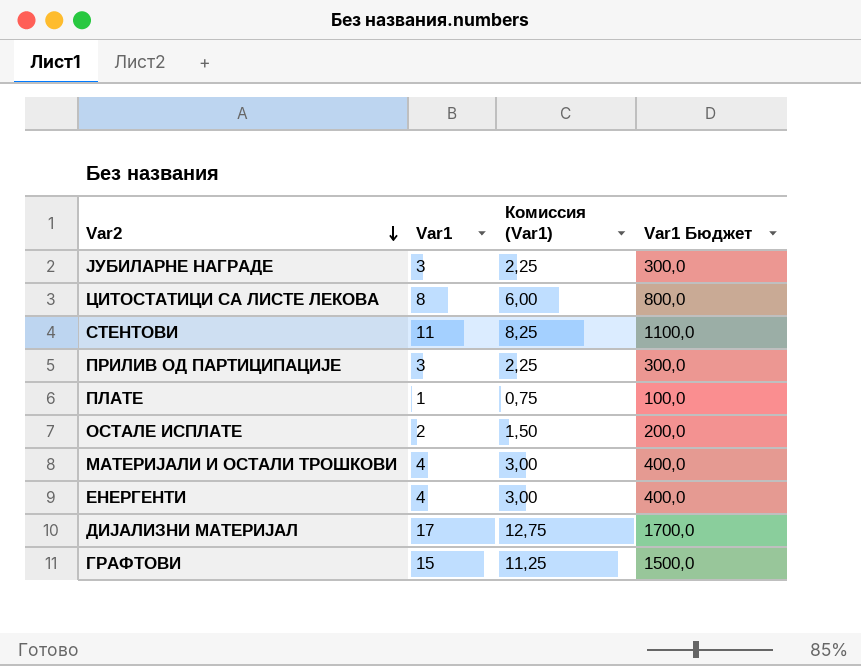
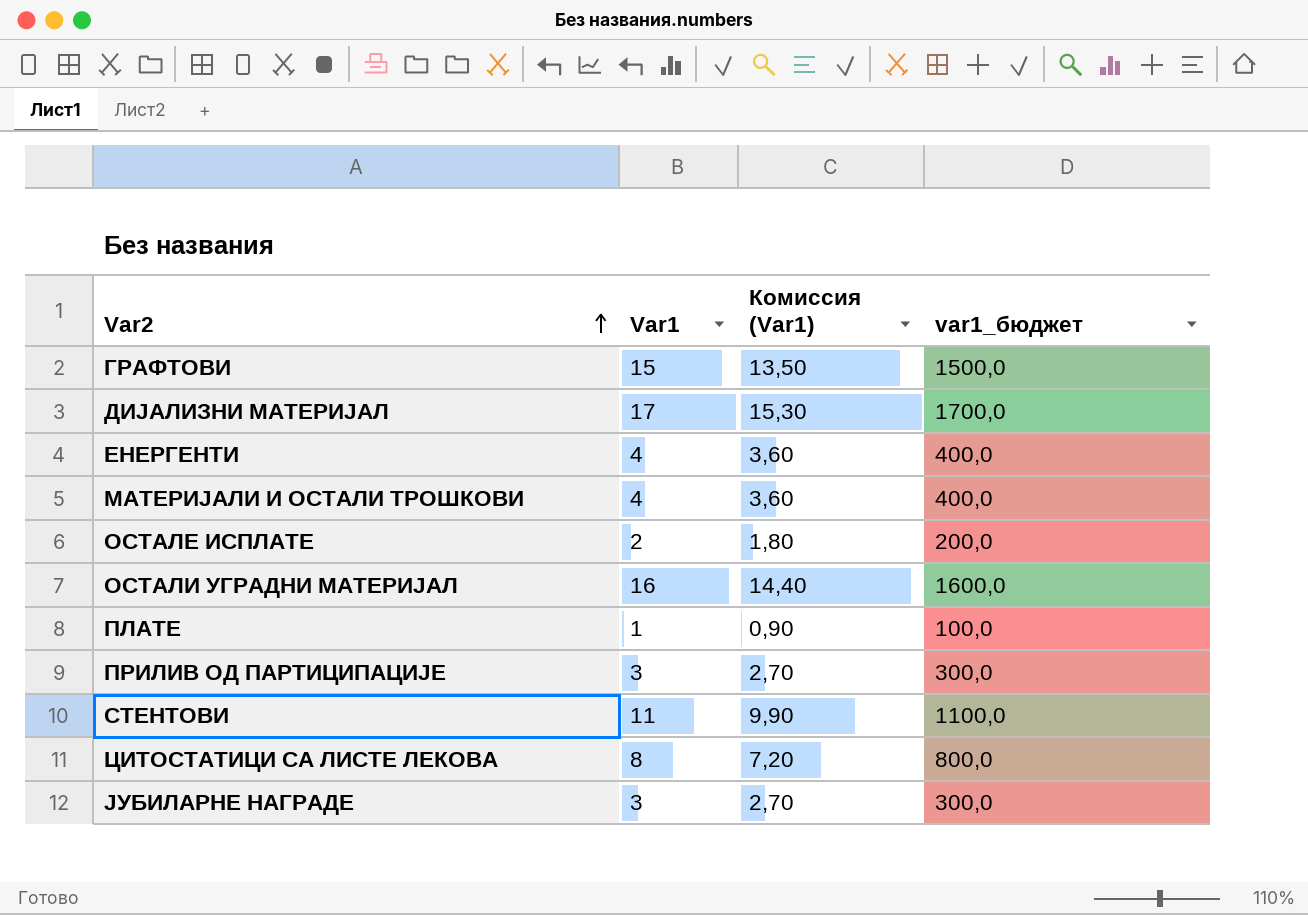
row order: Var2 descending -> Var2 ascending
column Комиссия (Var1) | formula: [Var1] * 0,75 -> [Var1] * 0,9
column name: Var1 Бюджет -> var1_бюджет
row ОСТАЛИ УГРАДНИ МАТЕРИЈАЛ: none -> 16 | 14,40 | 1600,0

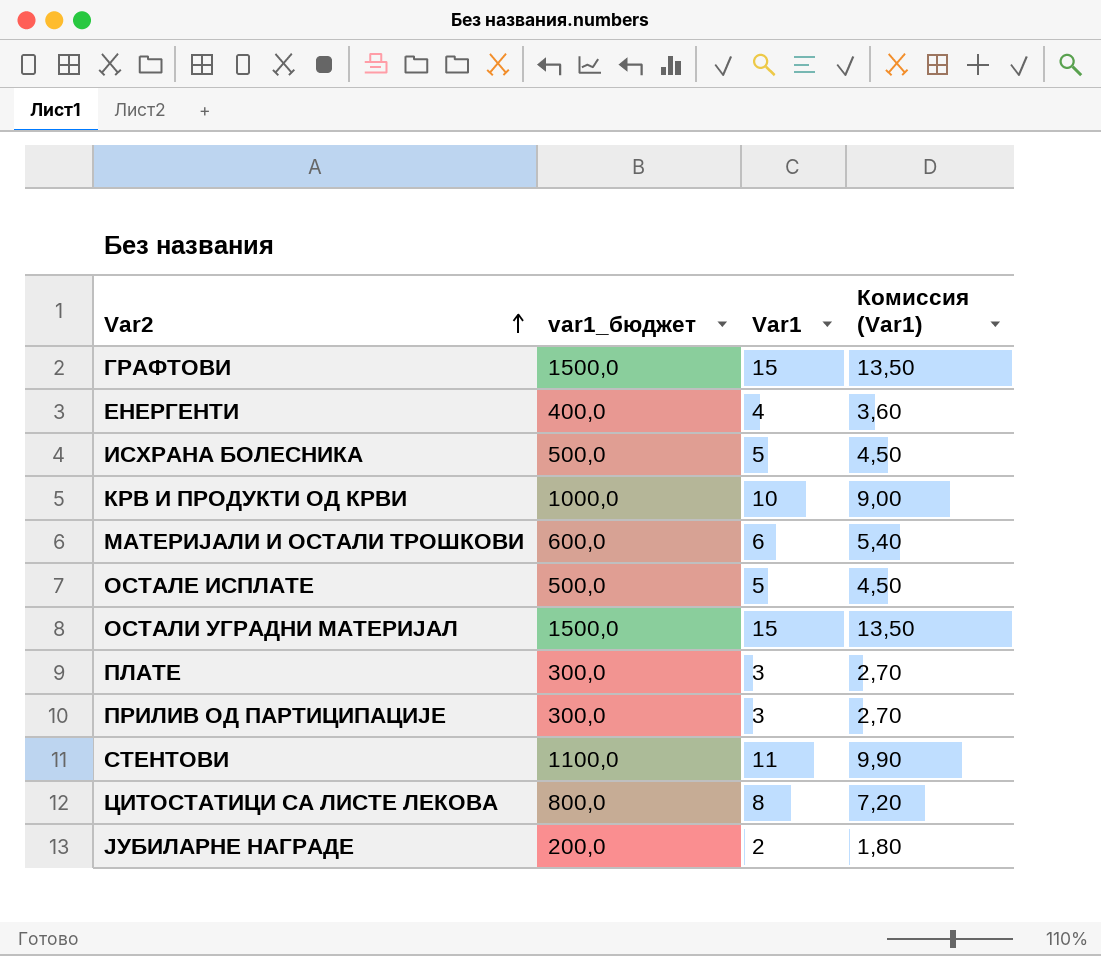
column var1_бюджет | position: 4 -> 2
row ДИЈАЛИЗНИ МАТЕРИЈАЛ: 17 | 15,30 | 1700,0 -> none
row ИСХРАНА БОЛЕСНИКА: none -> 500,0 | 5 | 4,50
row КРВ И ПРОДУКТИ ОД КРВИ: none -> 1000,0 | 10 | 9,00
МАТЕРИЈАЛИ И ОСТАЛИ ТРОШКОВИ | var1_бюджет: 400,0 -> 600,0
МАТЕРИЈАЛИ И ОСТАЛИ ТРОШКОВИ | Var1: 4 -> 6
МАТЕРИЈАЛИ И ОСТАЛИ ТРОШКОВИ | Комиссия (Var1): 3,60 -> 5,40
ОСТАЛЕ ИСПЛАТЕ | var1_бюджет: 200,0 -> 500,0
ОСТАЛЕ ИСПЛАТЕ | Var1: 2 -> 5
ОСТАЛЕ ИСПЛАТЕ | Комиссия (Var1): 1,80 -> 4,50
ОСТАЛИ УГРАДНИ МАТЕРИЈАЛ | var1_бюджет: 1600,0 -> 1500,0
ОСТАЛИ УГРАДНИ МАТЕРИЈАЛ | Var1: 16 -> 15
ОСТАЛИ УГРАДНИ МАТЕРИЈАЛ | Комиссия (Var1): 14,40 -> 13,50
ПЛАТЕ | var1_бюджет: 100,0 -> 300,0
ПЛАТЕ | Var1: 1 -> 3
ПЛАТЕ | Комиссия (Var1): 0,90 -> 2,70
ЈУБИЛАРНЕ НАГРАДЕ | var1_бюджет: 300,0 -> 200,0
ЈУБИЛАРНЕ НАГРАДЕ | Var1: 3 -> 2
ЈУБИЛАРНЕ НАГРАДЕ | Комиссия (Var1): 2,70 -> 1,80

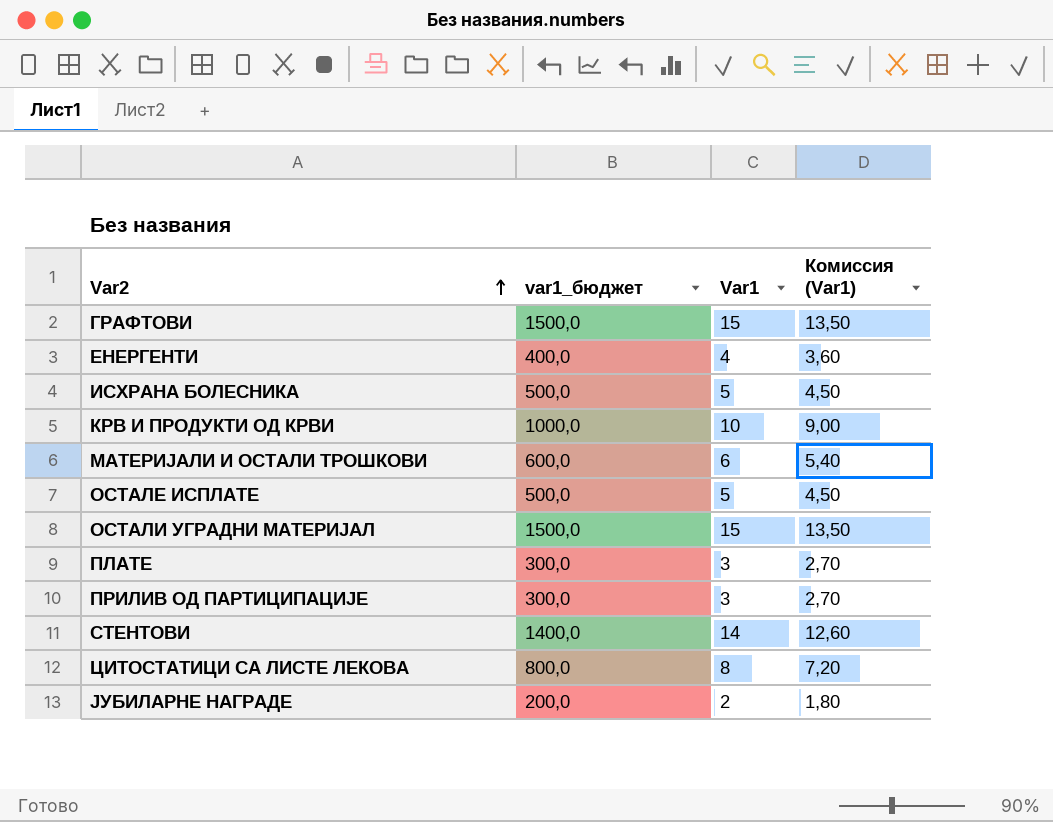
СТЕНТОВИ | var1_бюджет: 1100,0 -> 1400,0
СТЕНТОВИ | Var1: 11 -> 14
СТЕНТОВИ | Комиссия (Var1): 9,90 -> 12,60

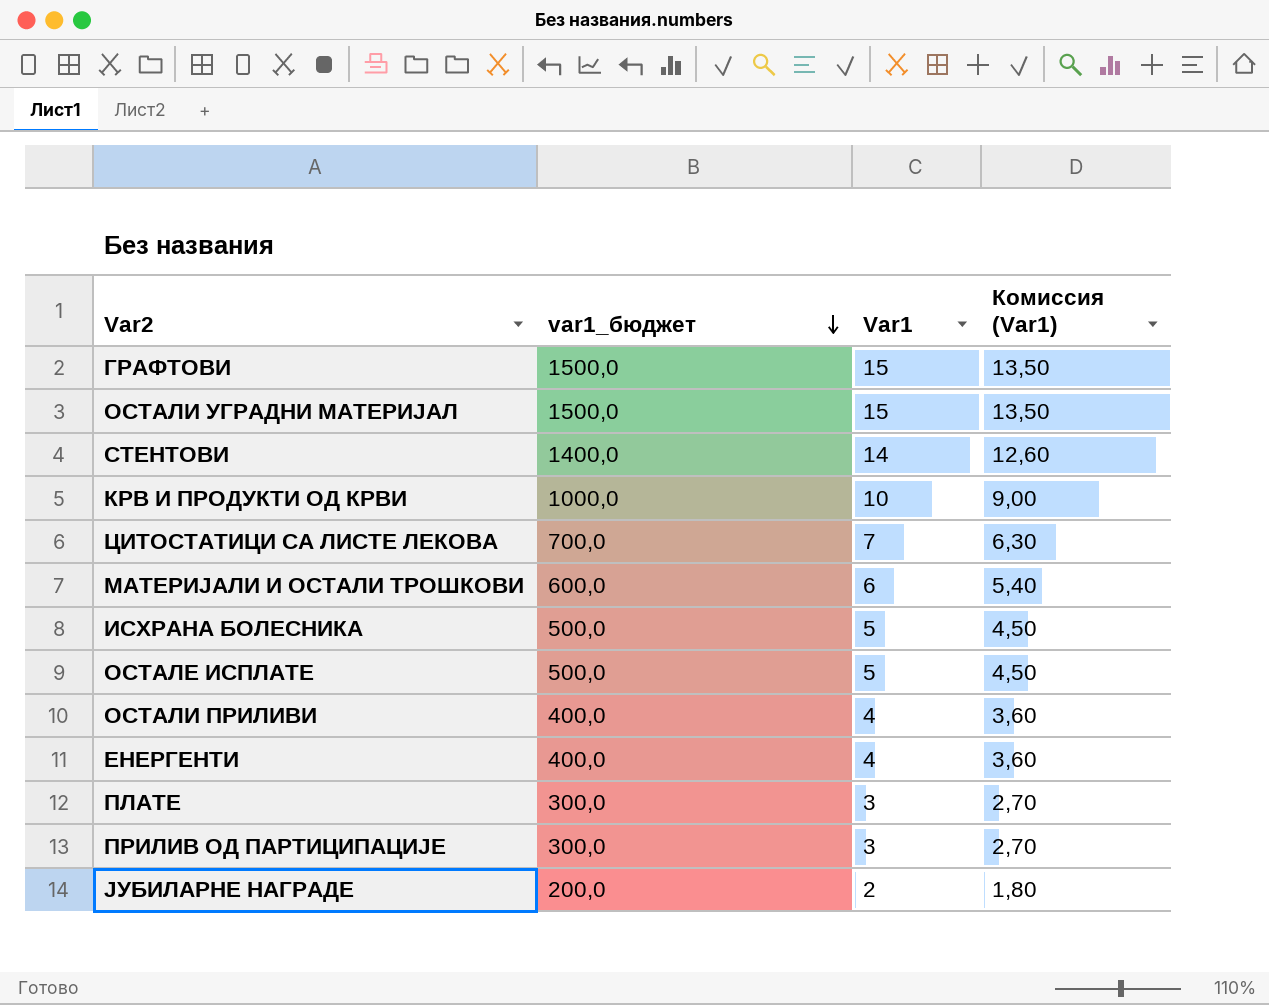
row order: Var2 ascending -> var1_бюджет descending
ЦИТОСТАТИЦИ СА ЛИСТЕ ЛЕКОВА | var1_бюджет: 800,0 -> 700,0
ЦИТОСТАТИЦИ СА ЛИСТЕ ЛЕКОВА | Var1: 8 -> 7
ЦИТОСТАТИЦИ СА ЛИСТЕ ЛЕКОВА | Комиссия (Var1): 7,20 -> 6,30
row ОСТАЛИ ПРИЛИВИ: none -> 400,0 | 4 | 3,60

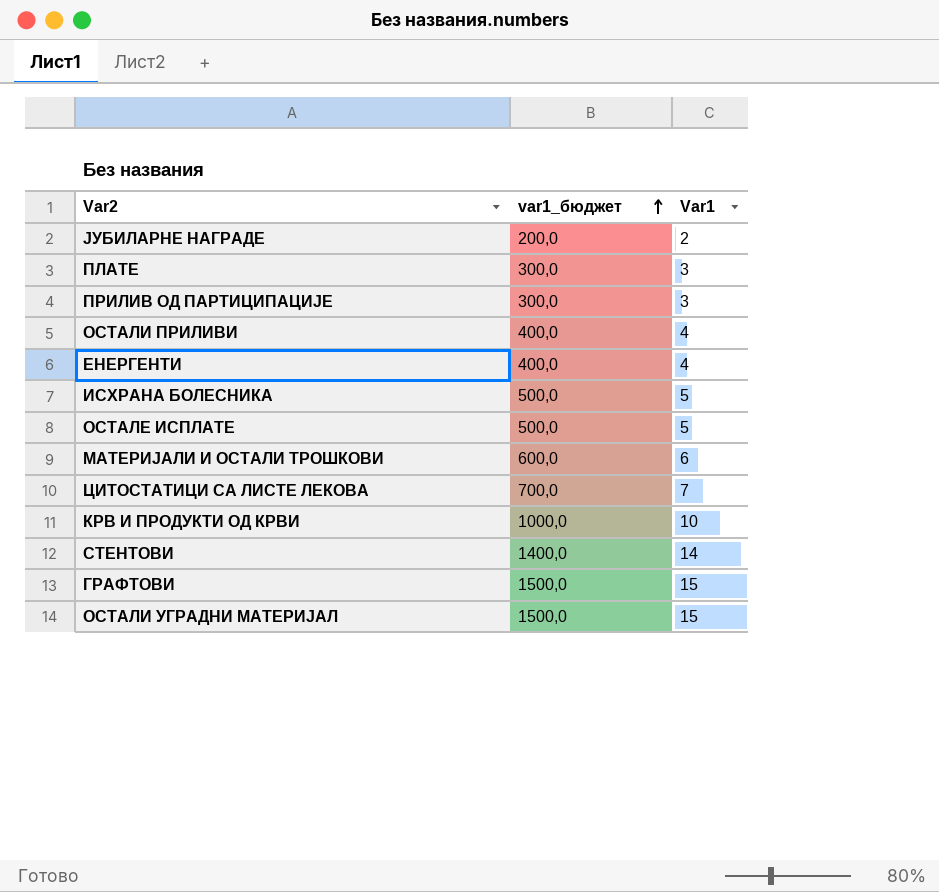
row order: var1_бюджет descending -> var1_бюджет ascending
column Комиссия (Var1) | formula: [Var1] * 0,9 -> none

